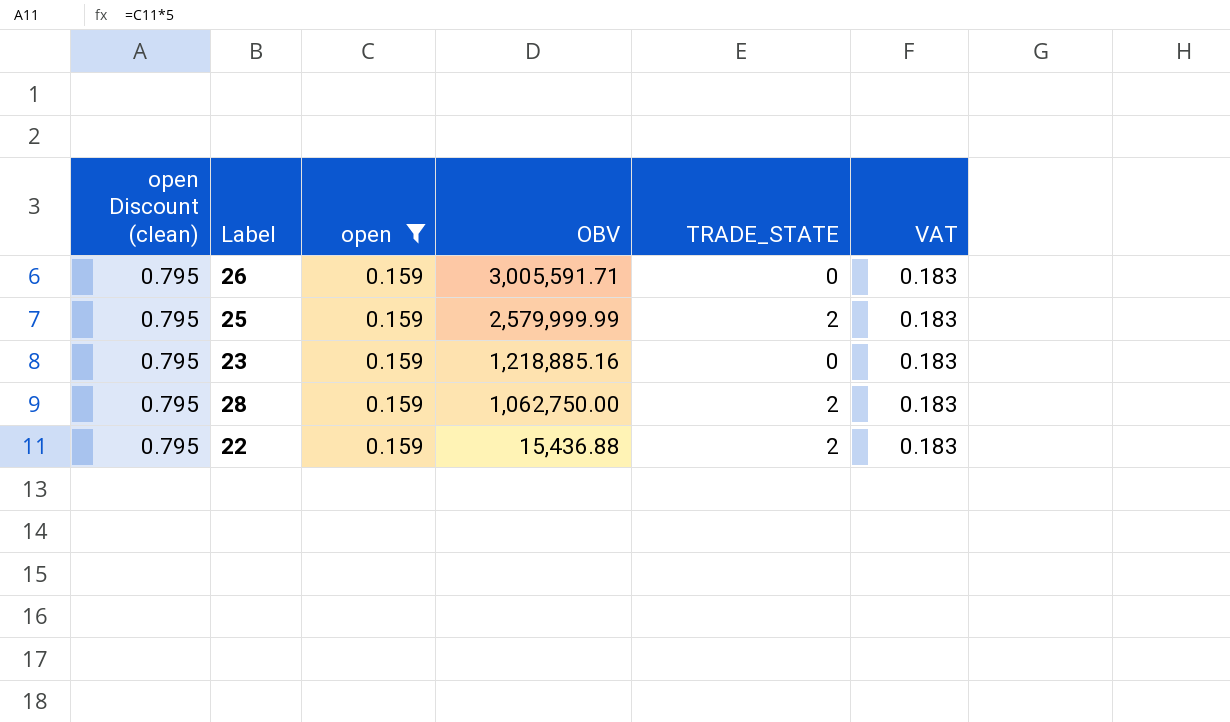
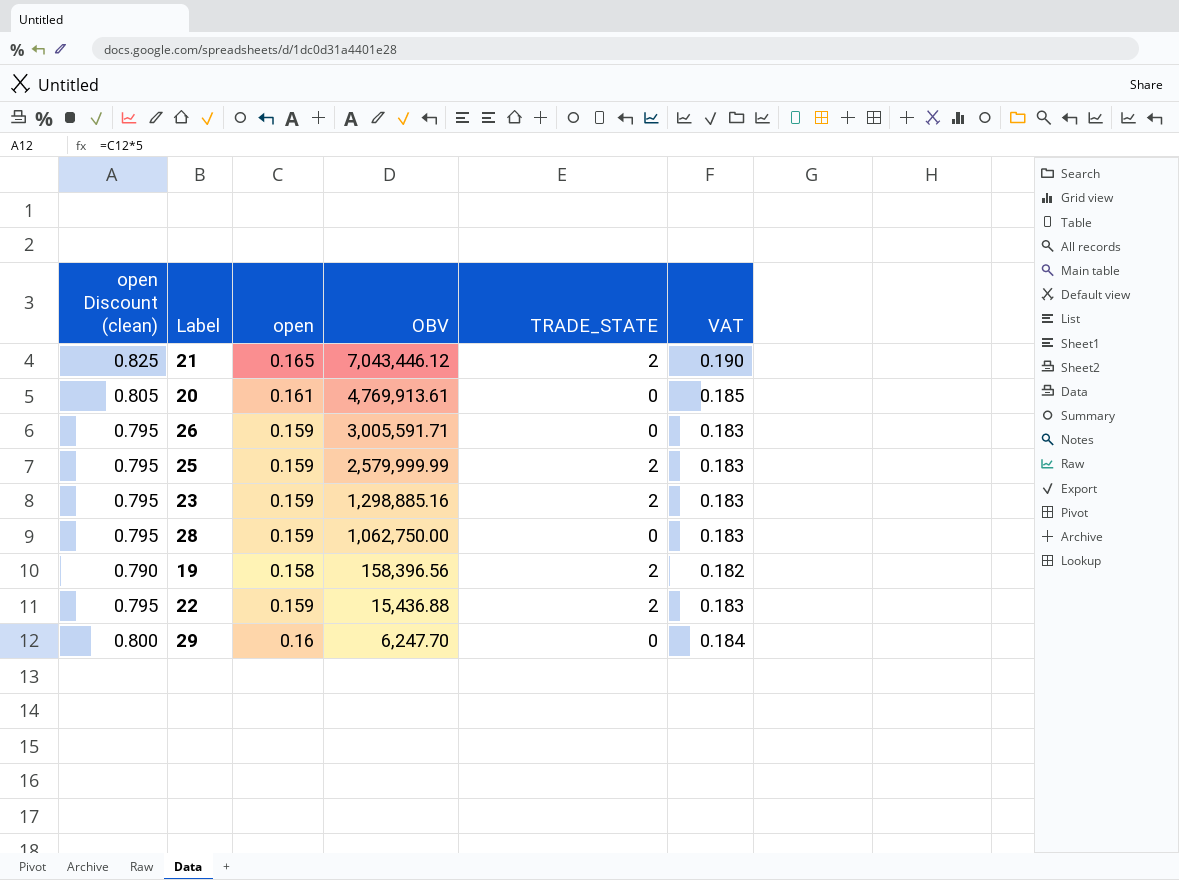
filter: open = 0.159 -> none
23 | OBV: 1,218,885.16 -> 1,298,885.16
23 | TRADE_STATE: 0 -> 2
28 | TRADE_STATE: 2 -> 0

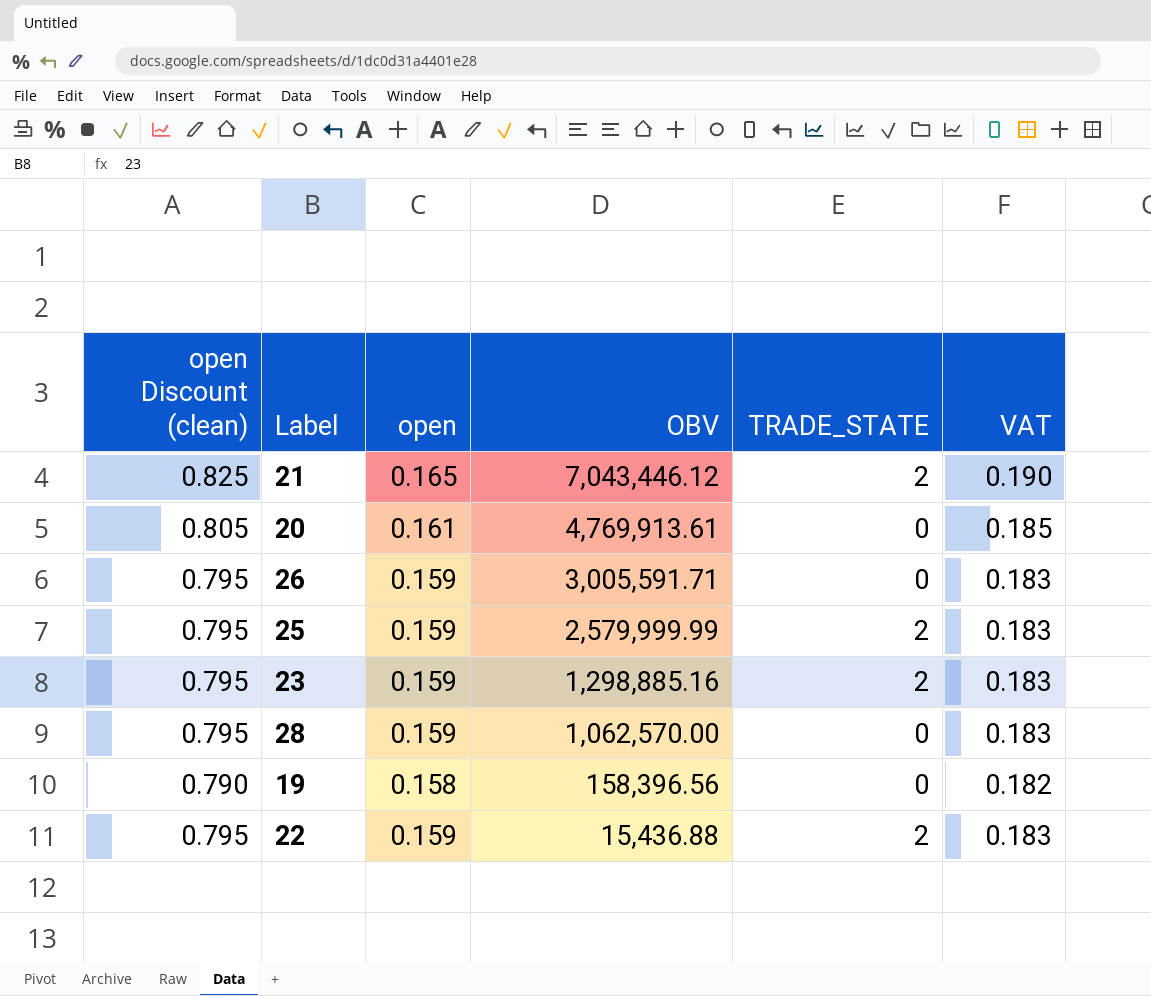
row 29: 0.800 | 0.16 | 6,247.70 | 0 | 0.184 -> none
28 | OBV: 1,062,750.00 -> 1,062,570.00
19 | TRADE_STATE: 2 -> 0

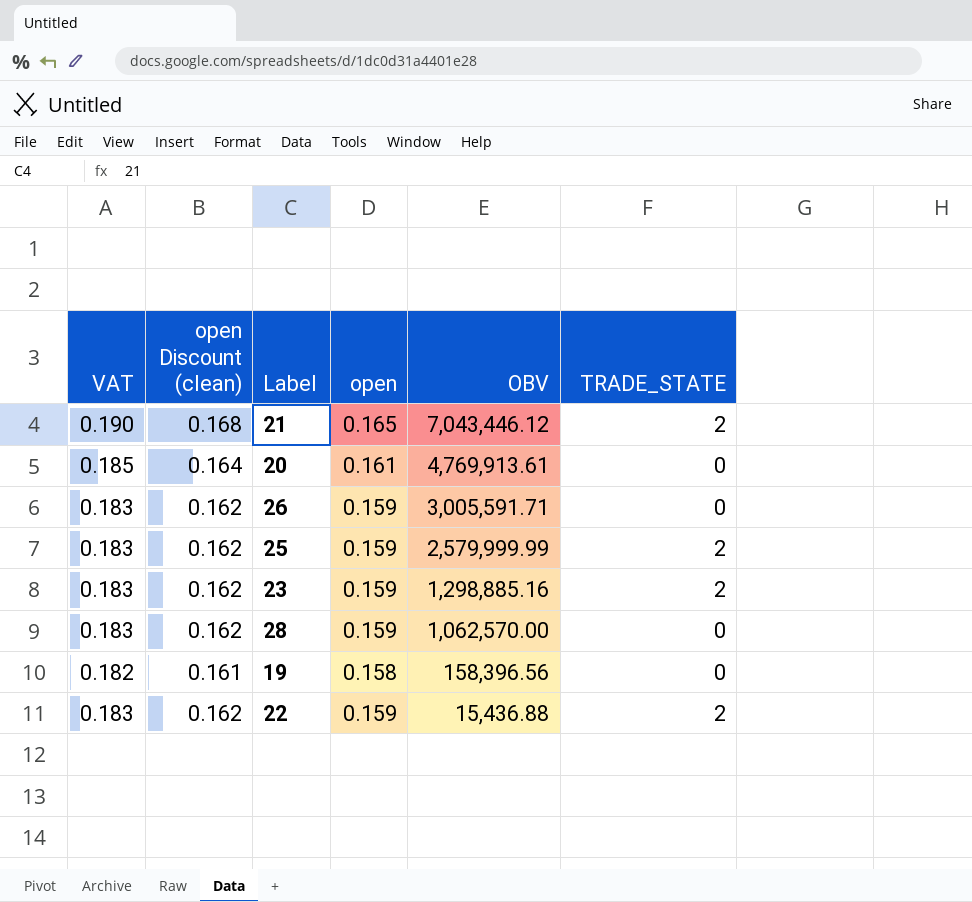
column VAT | position: 6 -> 1
column open Discount (clean) | formula: [open] * 5 -> [open] * 1.02

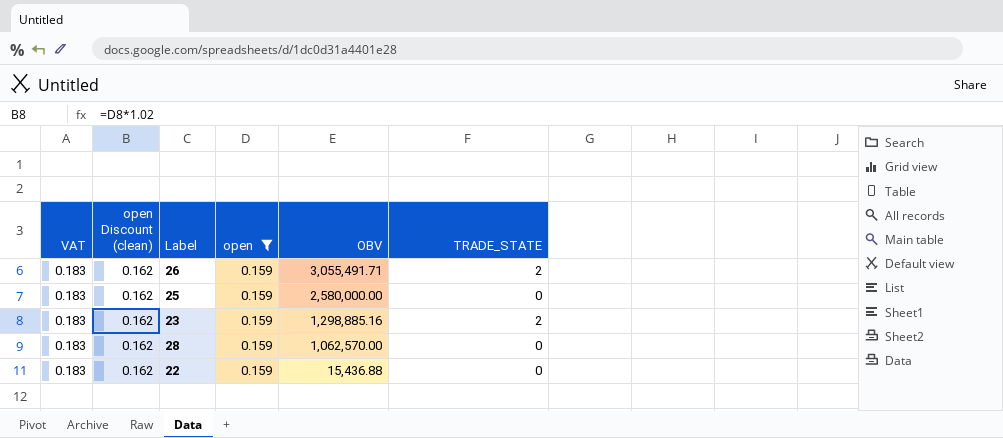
filter: none -> open = 0.159
26 | OBV: 3,005,591.71 -> 3,055,491.71
26 | TRADE_STATE: 0 -> 2
25 | OBV: 2,579,999.99 -> 2,580,000.00
25 | TRADE_STATE: 2 -> 0
22 | TRADE_STATE: 2 -> 0

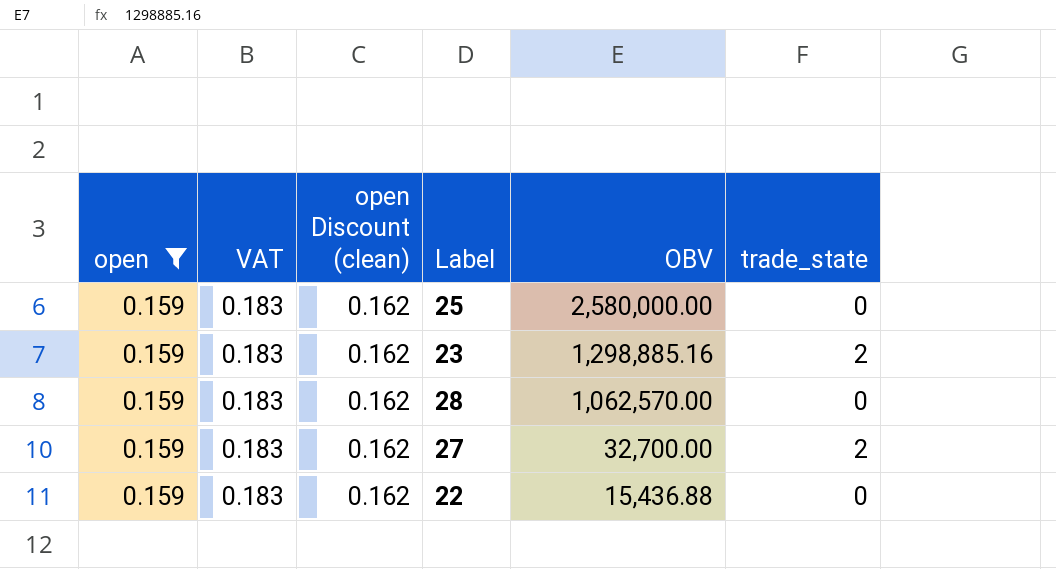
column open | position: 4 -> 1
column name: TRADE_STATE -> trade_state
row 26: 0.183 | 0.162 | 0.159 | 3,055,491.71 | 2 -> none
row 27: none -> 0.159 | 0.183 | 0.162 | 32,700.00 | 2

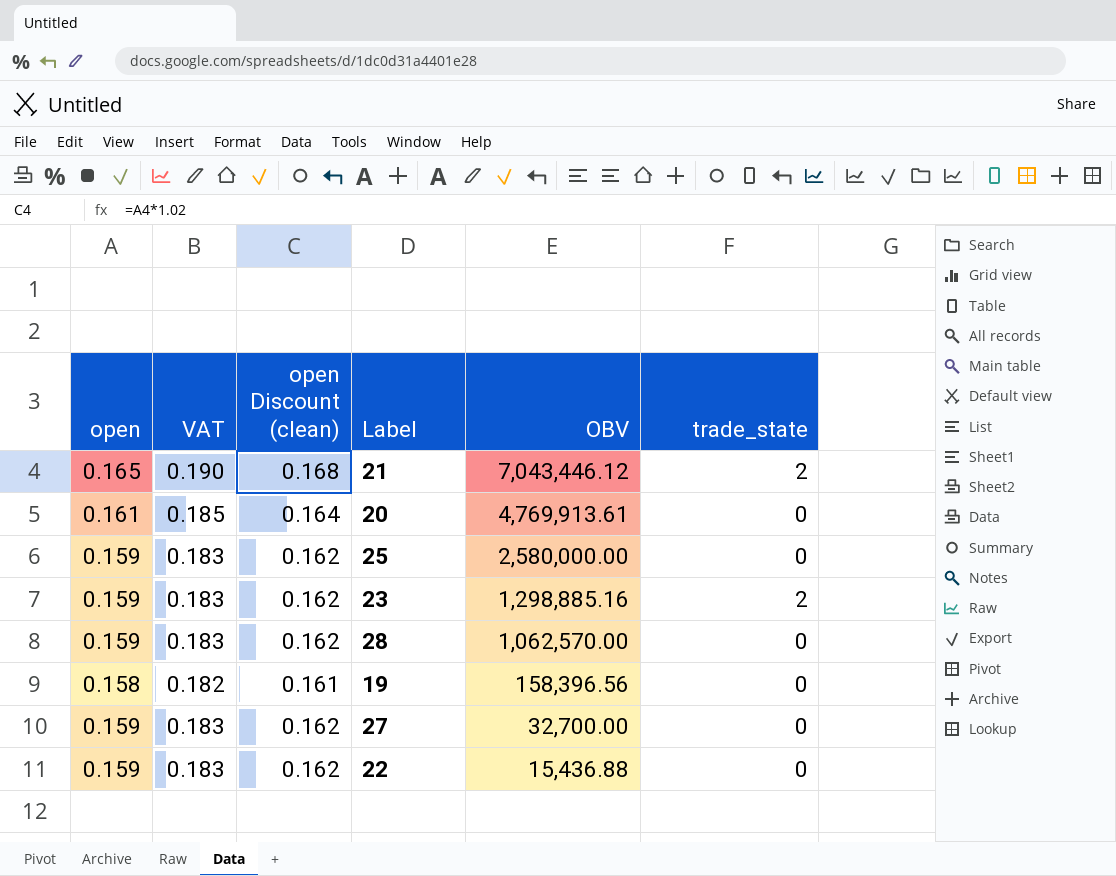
filter: open = 0.159 -> none
27 | trade_state: 2 -> 0

